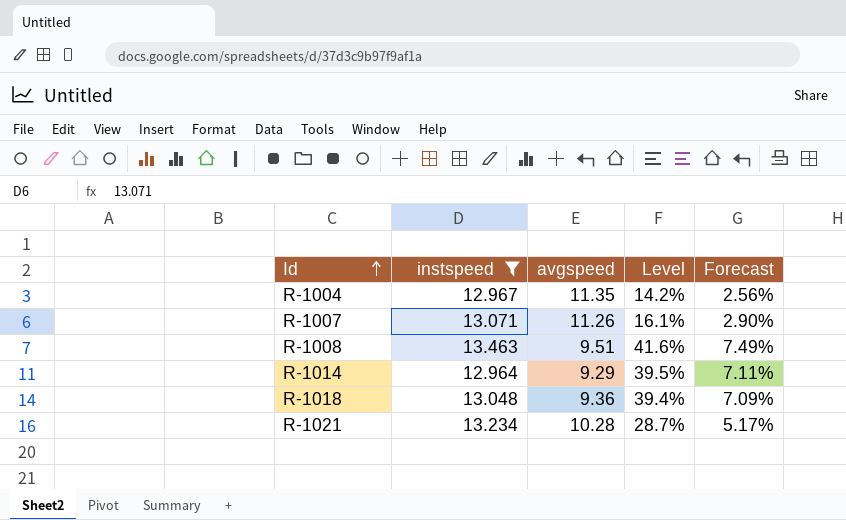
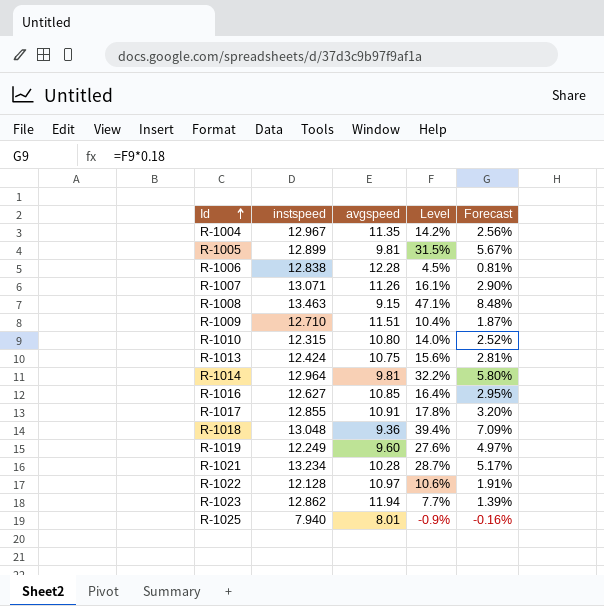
filter: instspeed >= 12.964 -> none
R-1008 | avgspeed: 9.51 -> 9.15
R-1008 | Level: 41.6% -> 47.1%
R-1008 | Forecast: 7.49% -> 8.48%
R-1014 | avgspeed: 9.29 -> 9.81
R-1014 | Level: 39.5% -> 32.2%
R-1014 | Forecast: 7.11% -> 5.80%

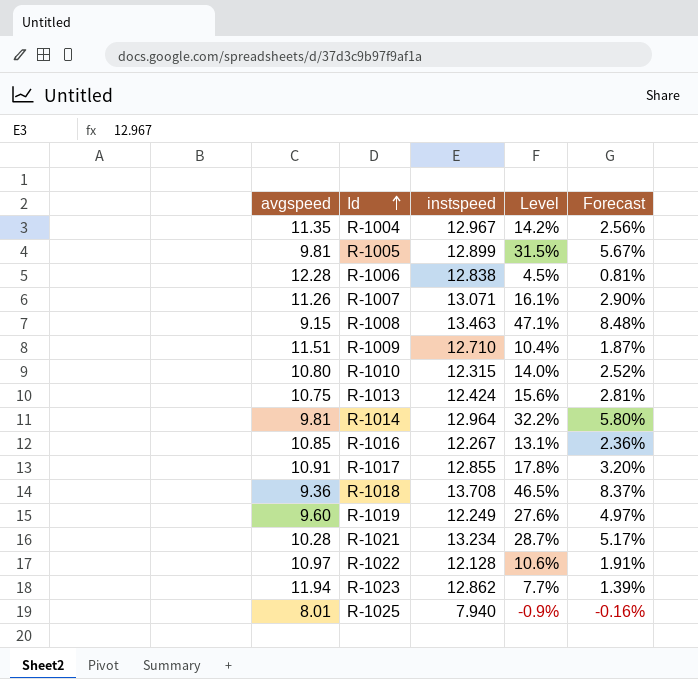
column avgspeed | position: 3 -> 1
R-1016 | instspeed: 12.627 -> 12.267
R-1016 | Level: 16.4% -> 13.1%
R-1016 | Forecast: 2.95% -> 2.36%
R-1018 | instspeed: 13.048 -> 13.708
R-1018 | Level: 39.4% -> 46.5%
R-1018 | Forecast: 7.09% -> 8.37%

